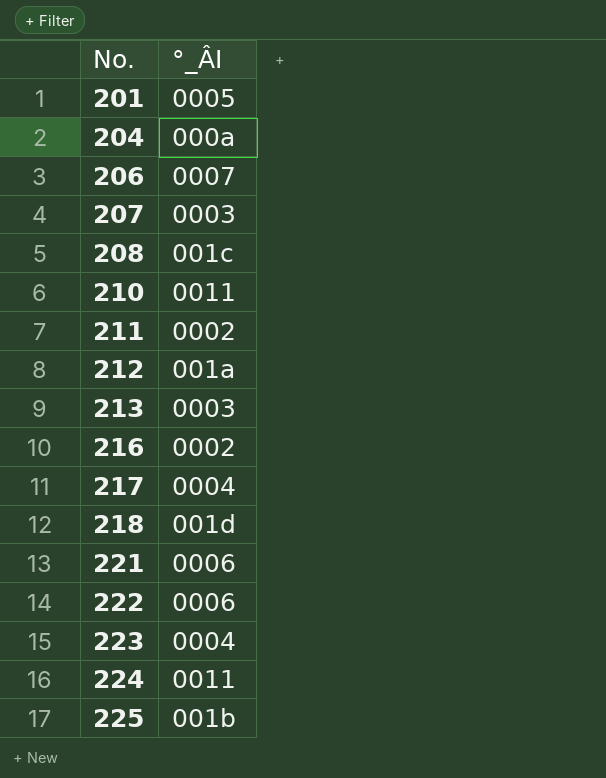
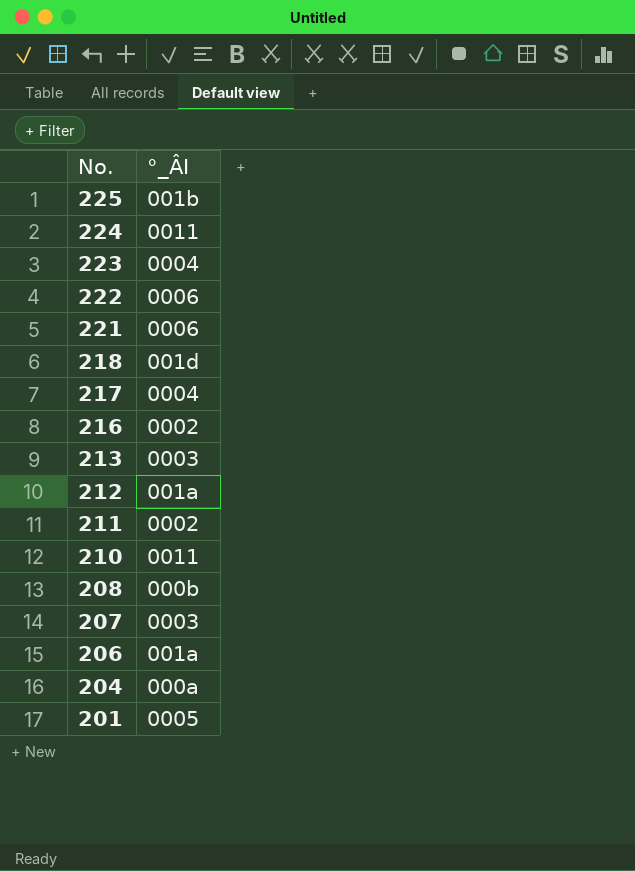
row order: No. ascending -> No. descending
208 | °_ÂI: 001c -> 000b
206 | °_ÂI: 0007 -> 001a

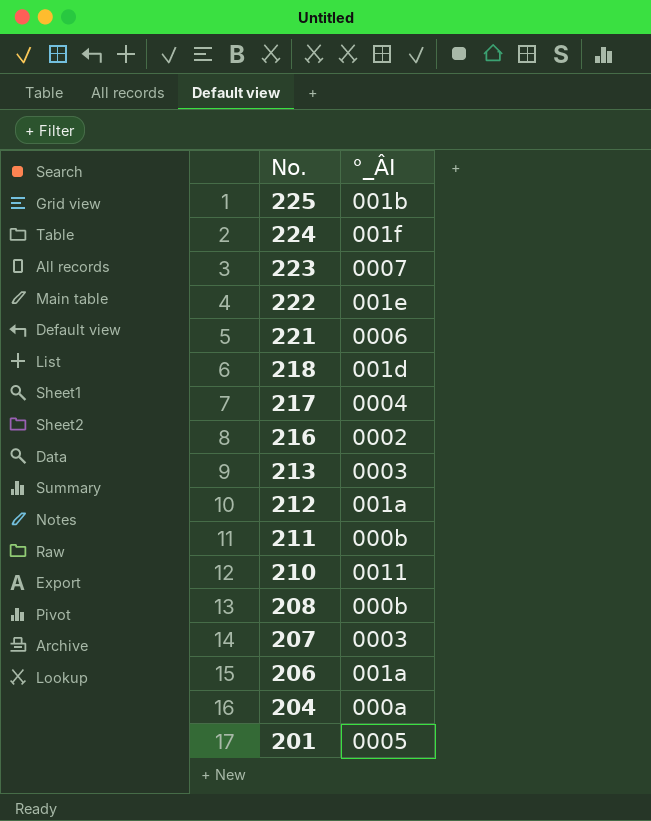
224 | °_ÂI: 0011 -> 001f
223 | °_ÂI: 0004 -> 0007
222 | °_ÂI: 0006 -> 001e
211 | °_ÂI: 0002 -> 000b

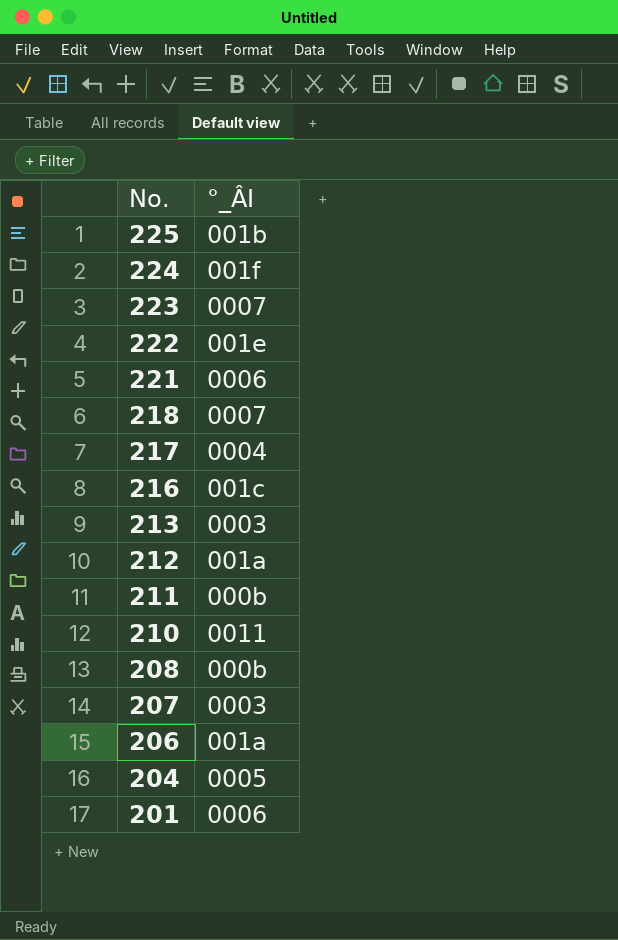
218 | °_ÂI: 001d -> 0007
216 | °_ÂI: 0002 -> 001c
204 | °_ÂI: 000a -> 0005
201 | °_ÂI: 0005 -> 0006

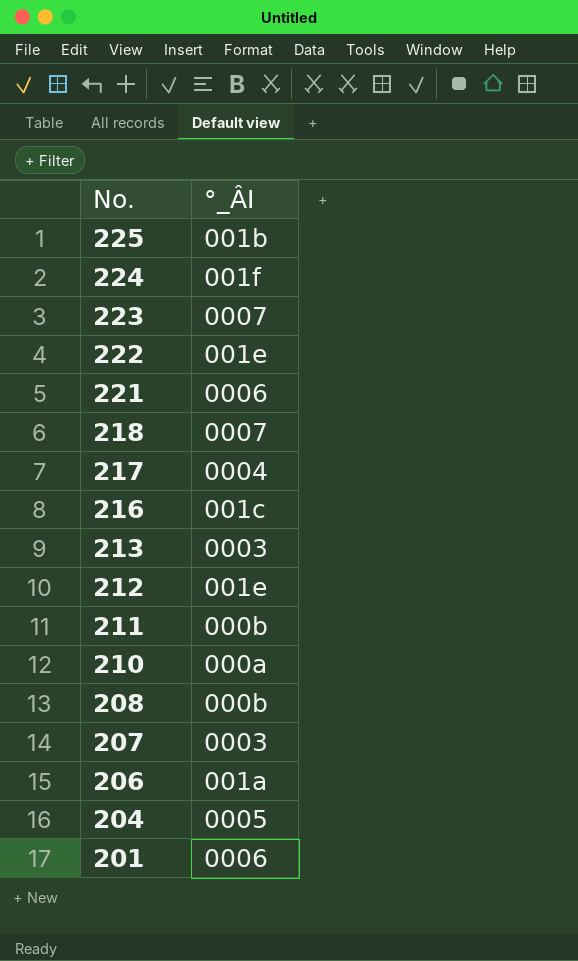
212 | °_ÂI: 001a -> 001e
210 | °_ÂI: 0011 -> 000a

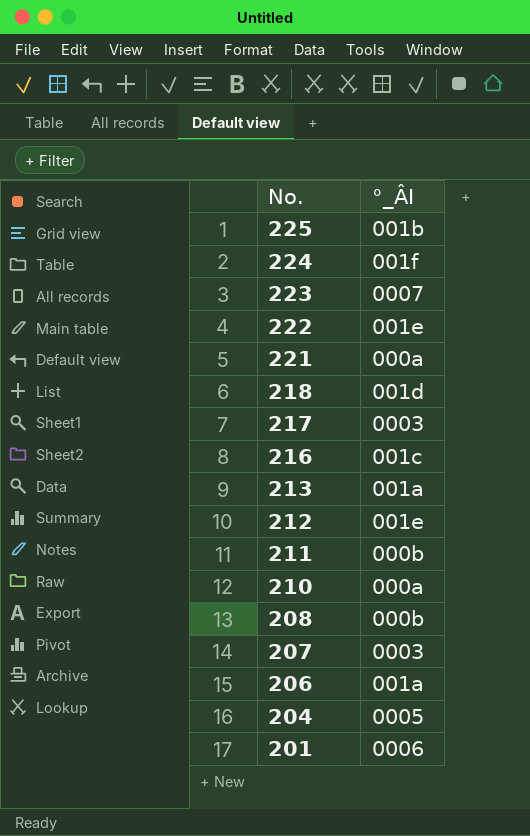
221 | °_ÂI: 0006 -> 000a
218 | °_ÂI: 0007 -> 001d
217 | °_ÂI: 0004 -> 0003
213 | °_ÂI: 0003 -> 001a

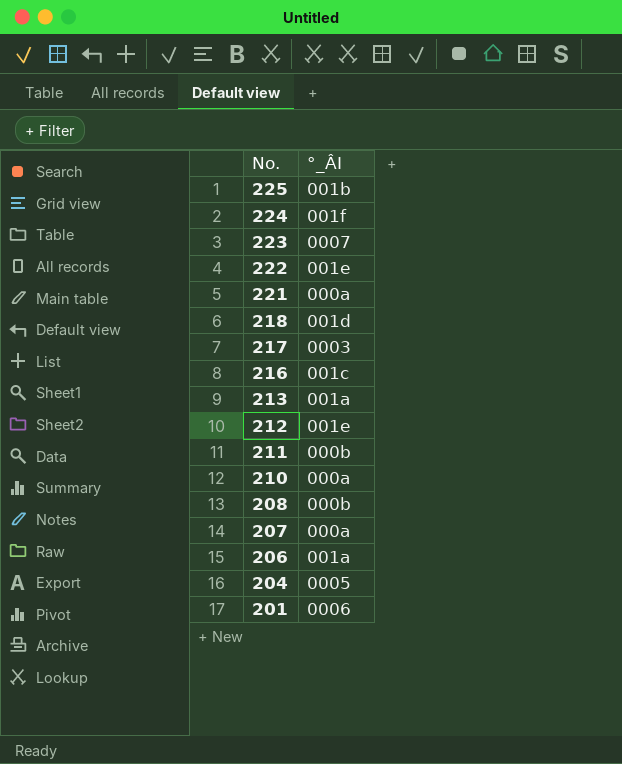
207 | °_ÂI: 0003 -> 000a

